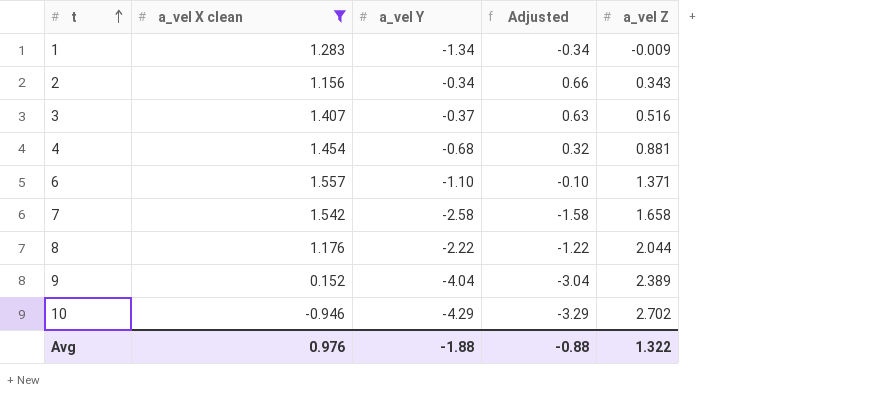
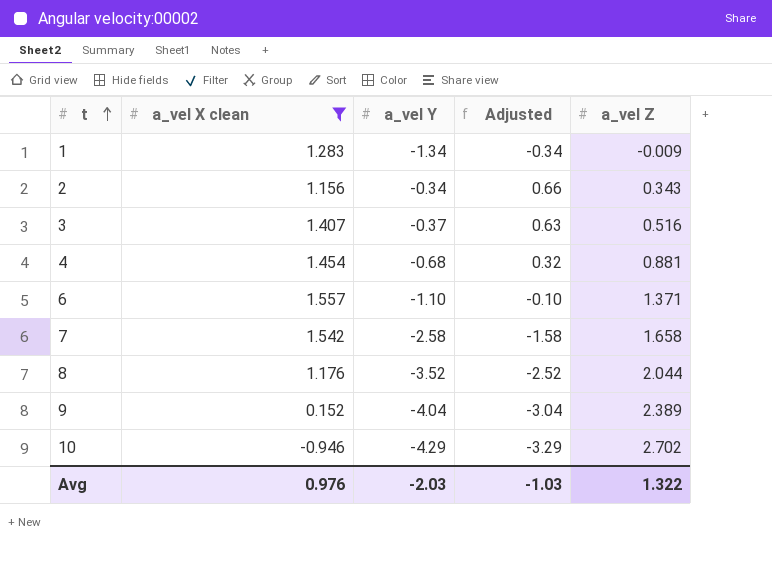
8 | a_vel Y: -2.22 -> -3.52
8 | Adjusted: -1.22 -> -2.52
Avg | a_vel Y: -1.88 -> -2.03
Avg | Adjusted: -0.88 -> -1.03

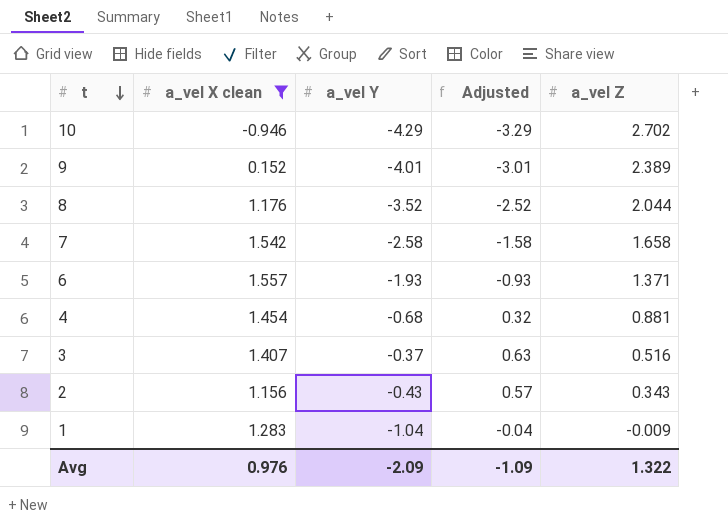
row order: t ascending -> t descending
9 | a_vel Y: -4.04 -> -4.01
9 | Adjusted: -3.04 -> -3.01
6 | a_vel Y: -1.10 -> -1.93
6 | Adjusted: -0.10 -> -0.93
2 | a_vel Y: -0.34 -> -0.43
2 | Adjusted: 0.66 -> 0.57
1 | a_vel Y: -1.34 -> -1.04
1 | Adjusted: -0.34 -> -0.04
Avg | a_vel Y: -2.03 -> -2.09
Avg | Adjusted: -1.03 -> -1.09

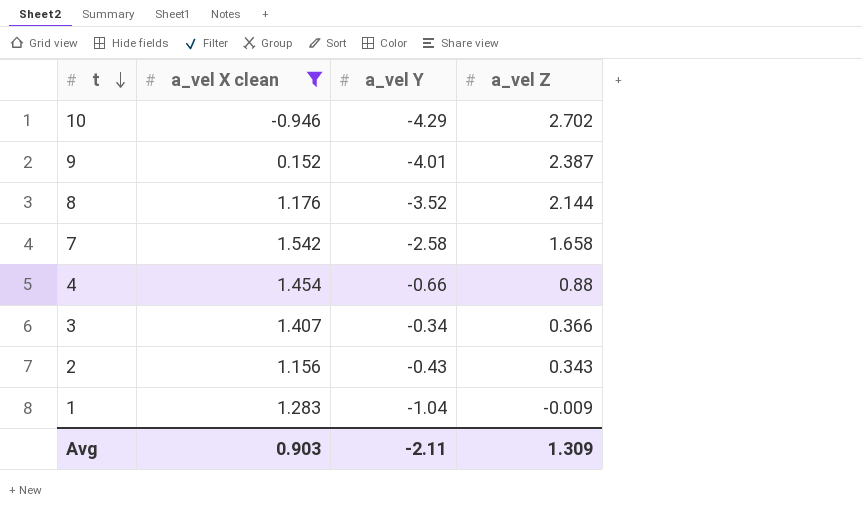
column Adjusted | formula: [a_vel Y] + 1 -> none
row 6: 1.557 | -1.93 | -0.93 | 1.371 -> none
9 | a_vel Z: 2.389 -> 2.387
8 | a_vel Z: 2.044 -> 2.144
4 | a_vel Y: -0.68 -> -0.66
4 | a_vel Z: 0.881 -> 0.88
3 | a_vel Y: -0.37 -> -0.34
3 | a_vel Z: 0.516 -> 0.366
Avg | a_vel X clean: 0.976 -> 0.903
Avg | a_vel Y: -2.09 -> -2.11
Avg | a_vel Z: 1.322 -> 1.309

